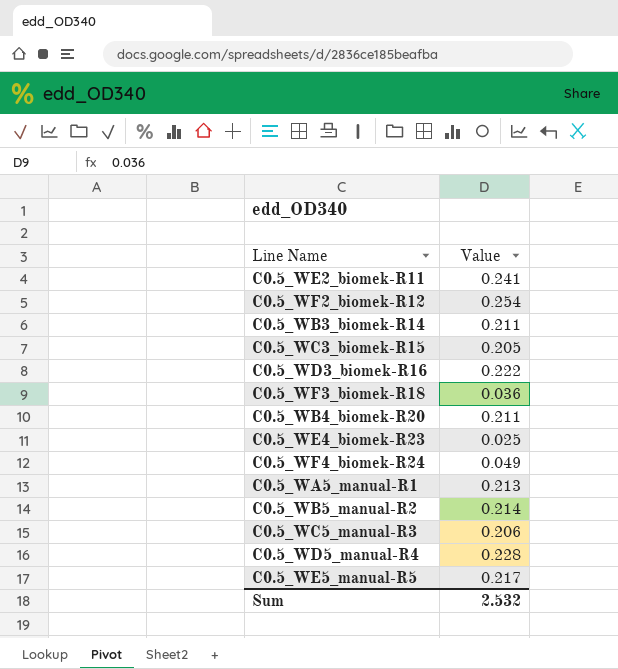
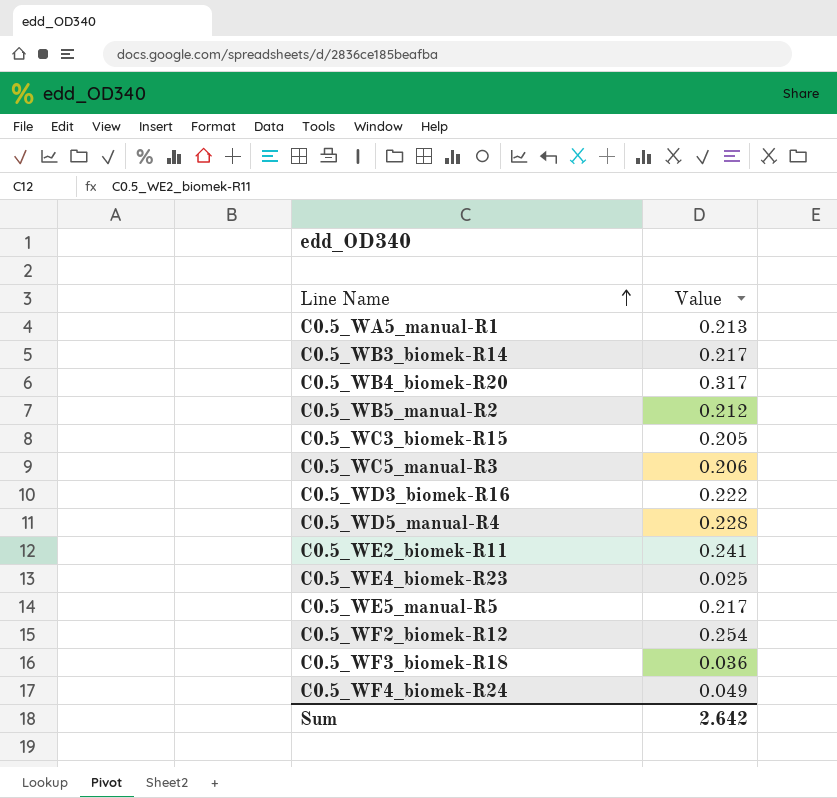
row order: none -> Line Name ascending
C0.5_WB3_biomek-R14 | Value: 0.211 -> 0.217
C0.5_WB4_biomek-R20 | Value: 0.211 -> 0.317
C0.5_WB5_manual-R2 | Value: 0.214 -> 0.212
Sum | Value: 2.532 -> 2.642

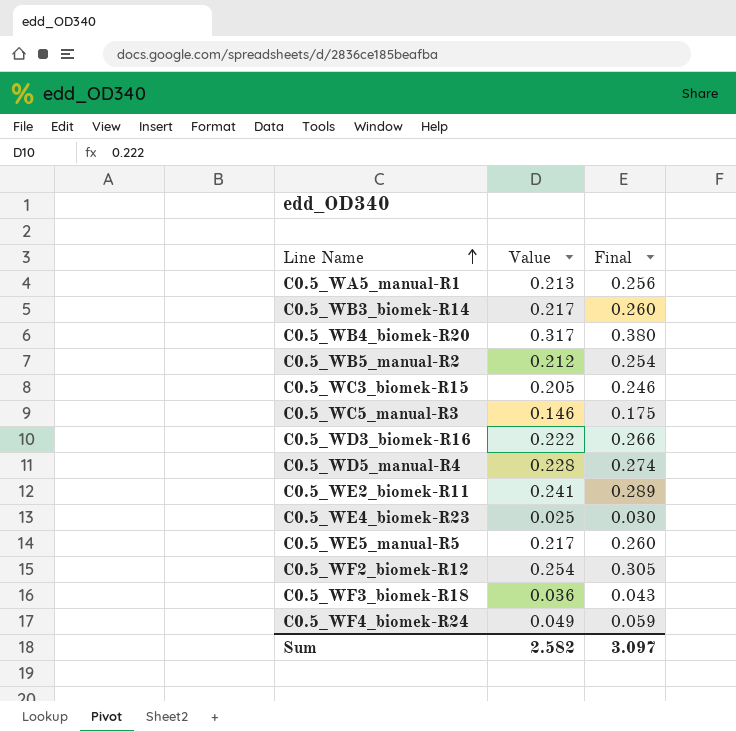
column Final | formula: none -> [Value] * 1.2
C0.5_WC5_manual-R3 | Value: 0.206 -> 0.146
Sum | Value: 2.642 -> 2.582

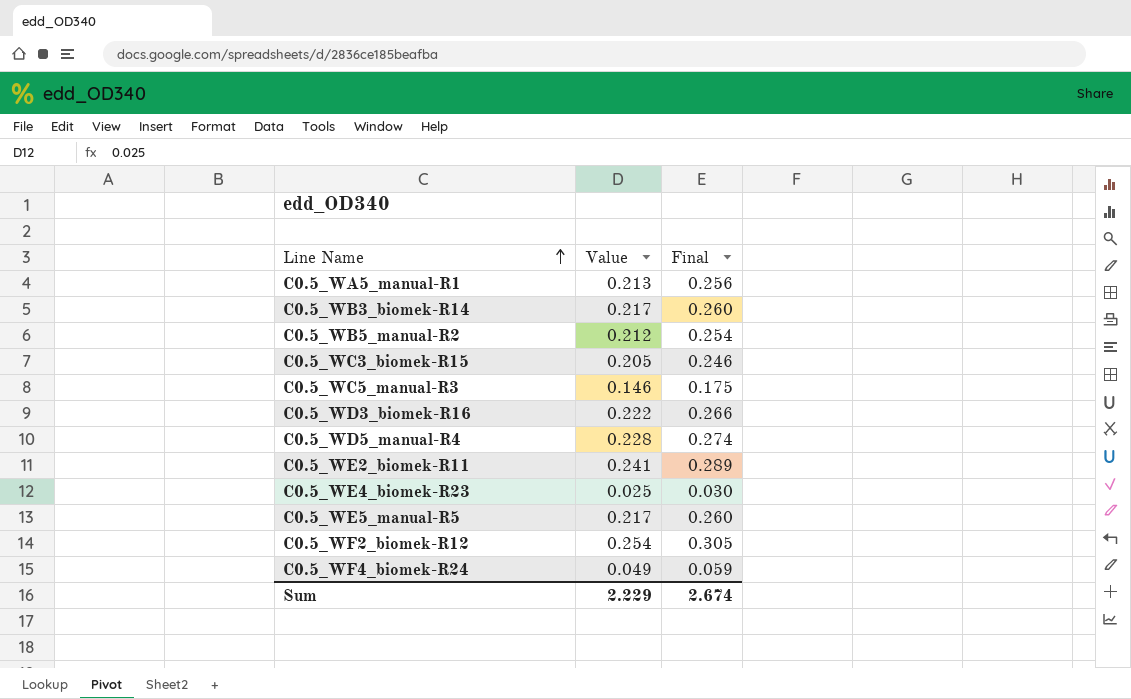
row C0.5_WB4_biomek-R20: 0.317 | 0.380 -> none
row C0.5_WF3_biomek-R18: 0.036 | 0.043 -> none
Sum | Value: 2.582 -> 2.229
Sum | Final: 3.097 -> 2.674

